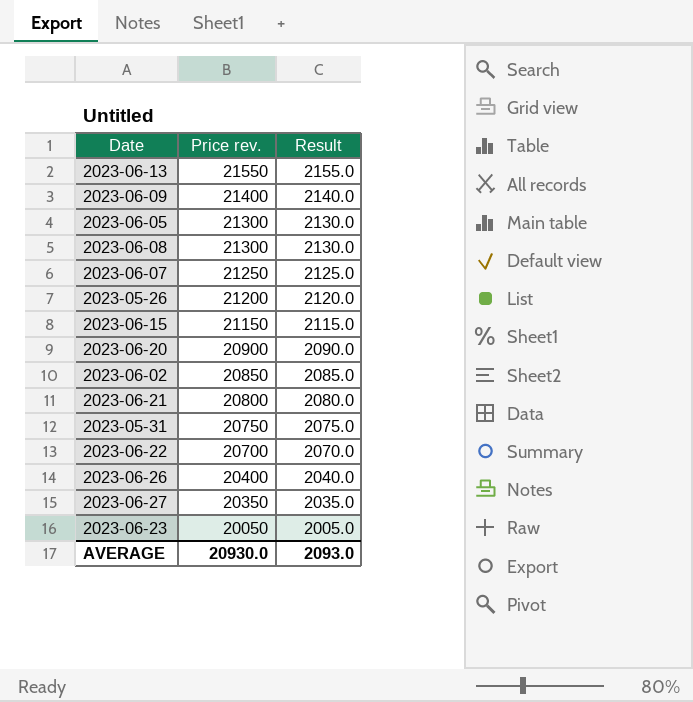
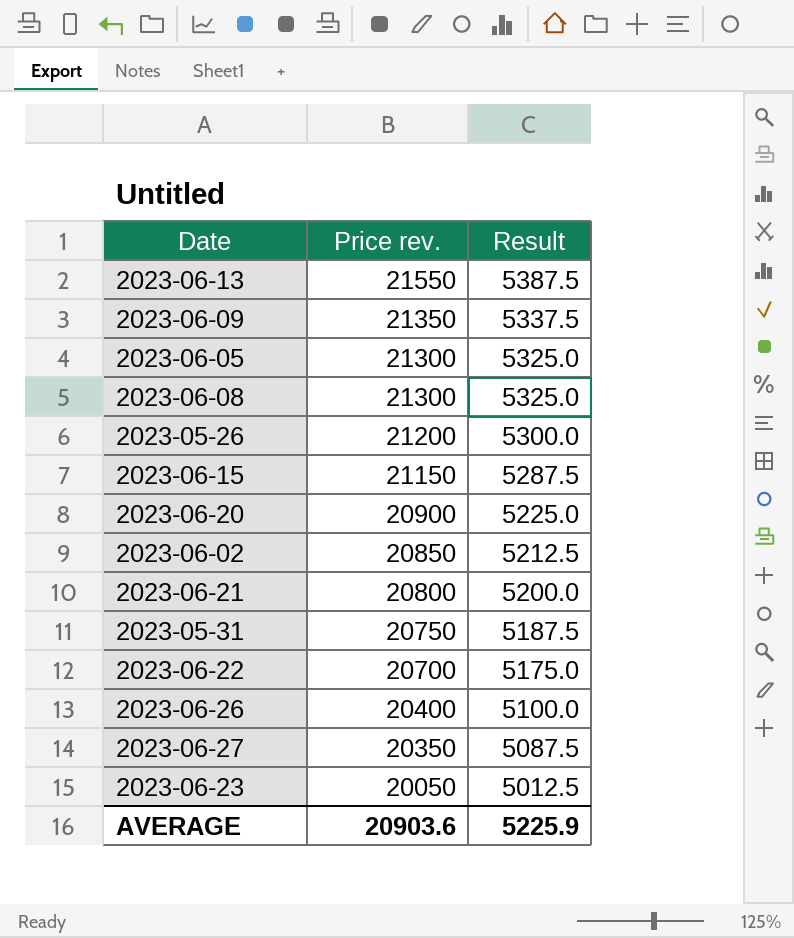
column Result | formula: [Price rev.] * 0.1 -> [Price rev.] * 0.25
row 2023-06-07: 21250 | 2125.0 -> none
2023-06-09 | Price rev.: 21400 -> 21350
AVERAGE | Price rev.: 20930.0 -> 20903.6
AVERAGE | Result: 2093.0 -> 5225.9

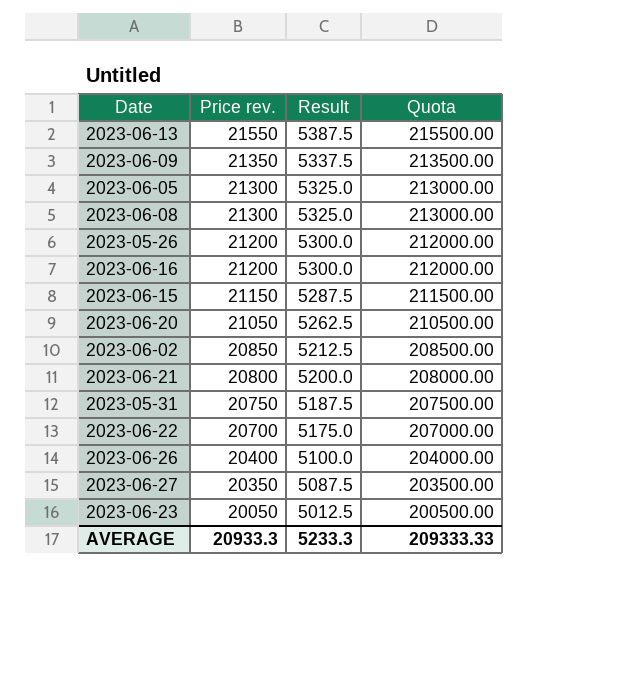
column Quota | formula: none -> [Price rev.] * 10
row 2023-06-16: none -> 21200 | 5300.0 | 212000.00
2023-06-20 | Price rev.: 20900 -> 21050
2023-06-20 | Result: 5225.0 -> 5262.5
AVERAGE | Price rev.: 20903.6 -> 20933.3
AVERAGE | Result: 5225.9 -> 5233.3

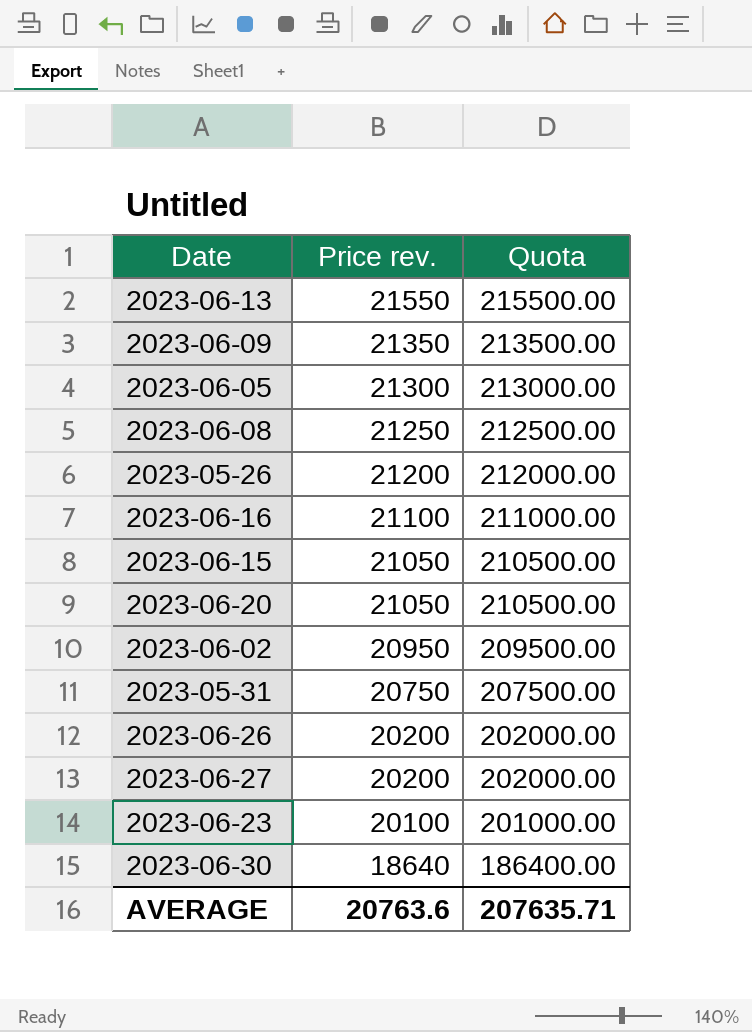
column Result | formula: [Price rev.] * 0.25 -> none
row 2023-06-21: 20800 | 5200.0 | 208000.00 -> none
row 2023-06-22: 20700 | 5175.0 | 207000.00 -> none
2023-06-08 | Price rev.: 21300 -> 21250
2023-06-08 | Quota: 213000.00 -> 212500.00
2023-06-16 | Price rev.: 21200 -> 21100
2023-06-16 | Quota: 212000.00 -> 211000.00
2023-06-15 | Price rev.: 21150 -> 21050
2023-06-15 | Quota: 211500.00 -> 210500.00
2023-06-02 | Price rev.: 20850 -> 20950
2023-06-02 | Quota: 208500.00 -> 209500.00
2023-06-26 | Price rev.: 20400 -> 20200
2023-06-26 | Quota: 204000.00 -> 202000.00
2023-06-27 | Price rev.: 20350 -> 20200
2023-06-27 | Quota: 203500.00 -> 202000.00
2023-06-23 | Price rev.: 20050 -> 20100
2023-06-23 | Quota: 200500.00 -> 201000.00
row 2023-06-30: none -> 18640 | 186400.00
AVERAGE | Price rev.: 20933.3 -> 20763.6
AVERAGE | Quota: 209333.33 -> 207635.71

